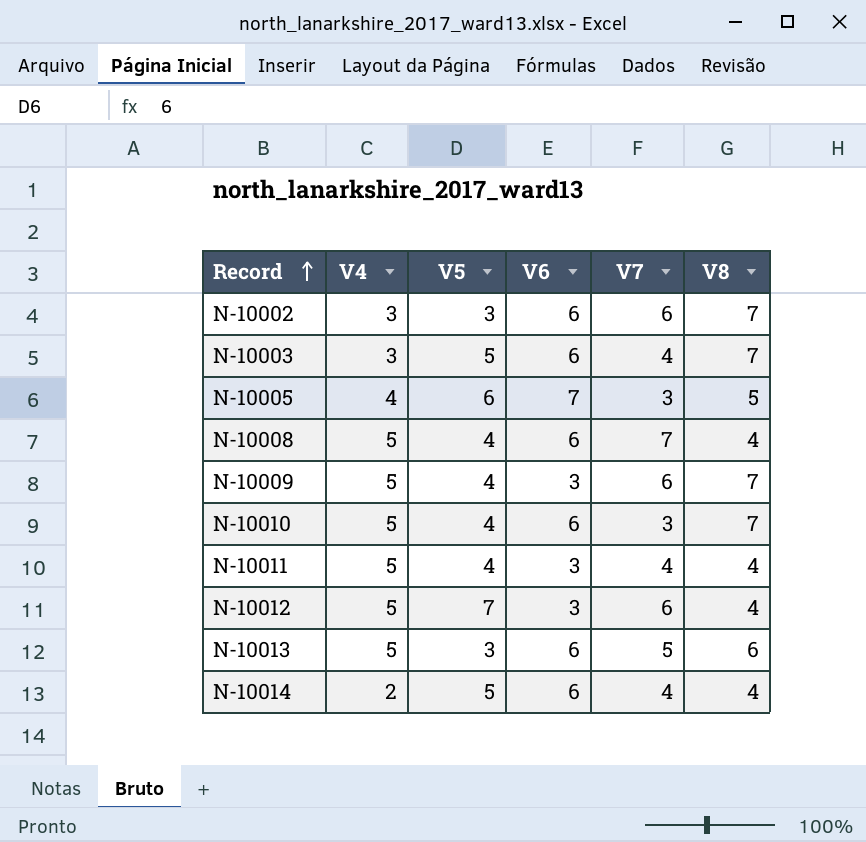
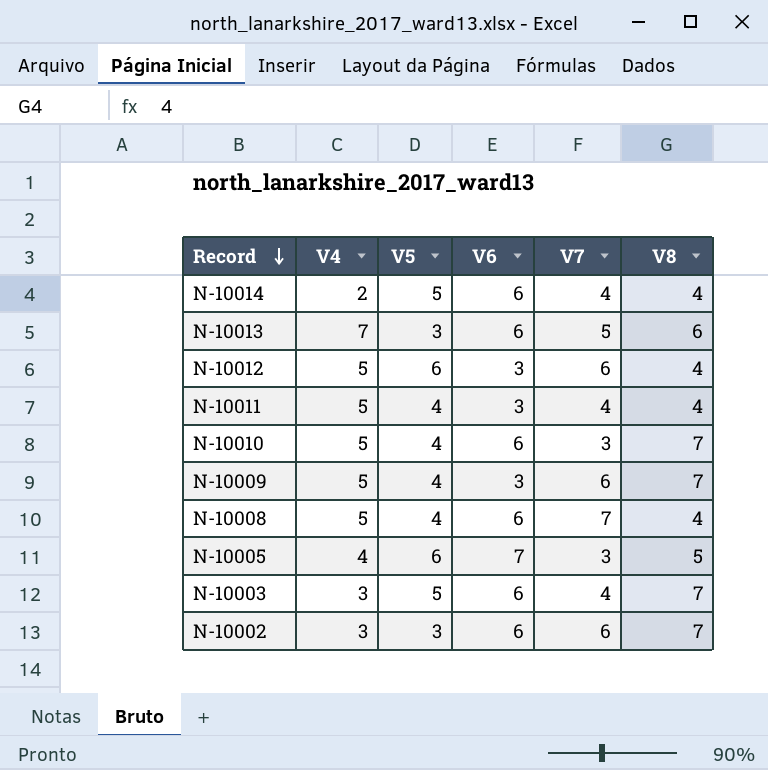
row order: Record ascending -> Record descending
N-10013 | V4: 5 -> 7
N-10012 | V5: 7 -> 6

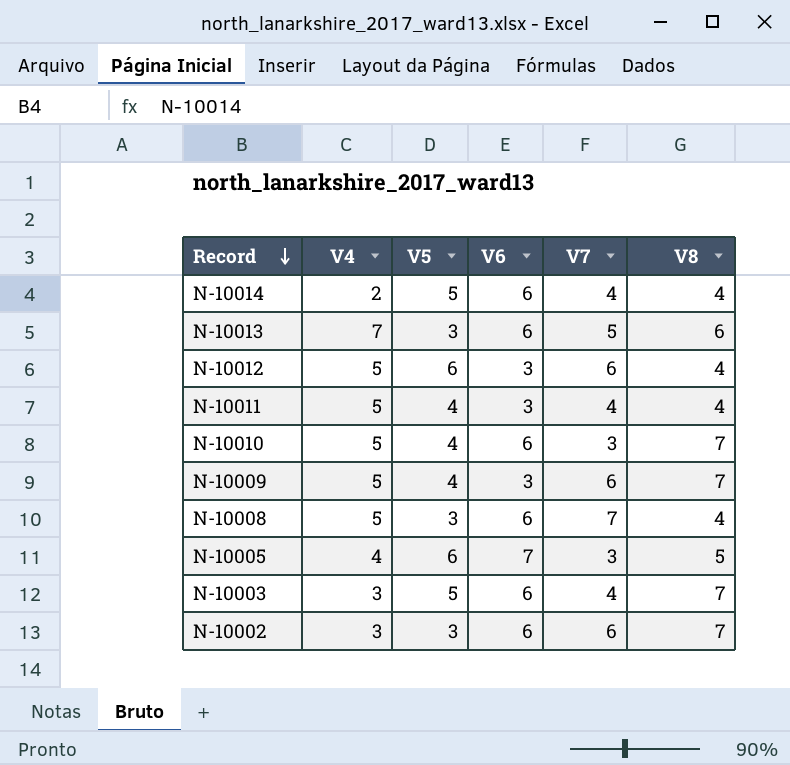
N-10008 | V5: 4 -> 3

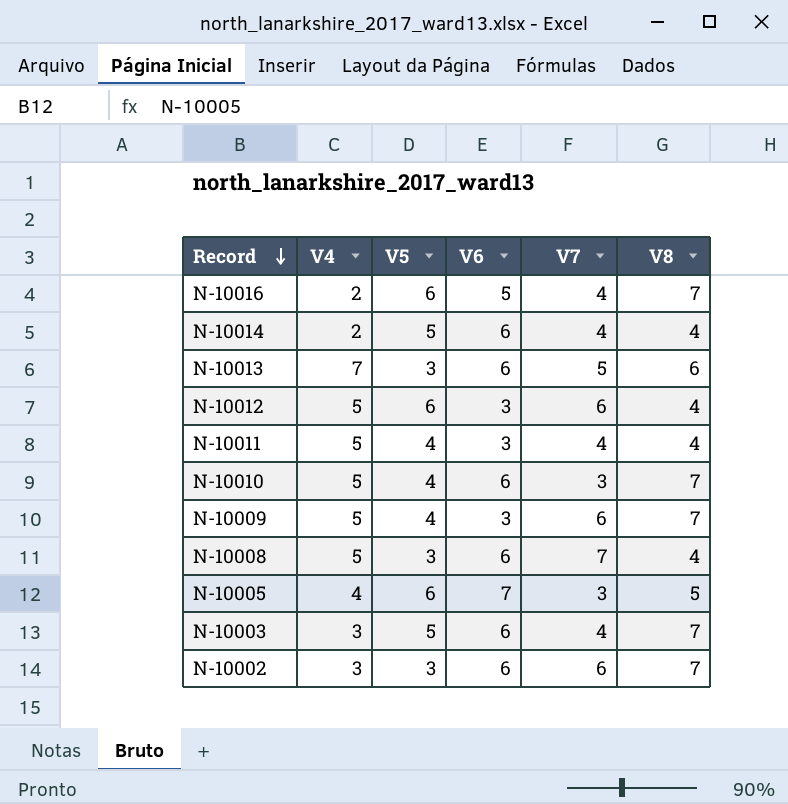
row N-10016: none -> 2 | 6 | 5 | 4 | 7

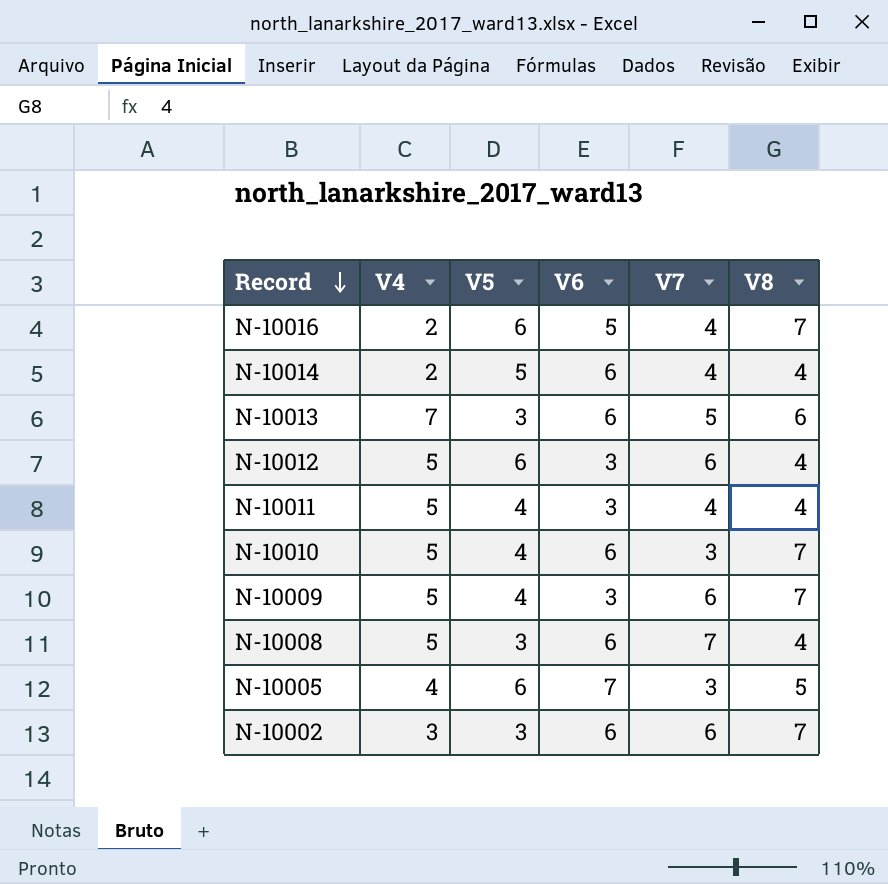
row N-10003: 3 | 5 | 6 | 4 | 7 -> none

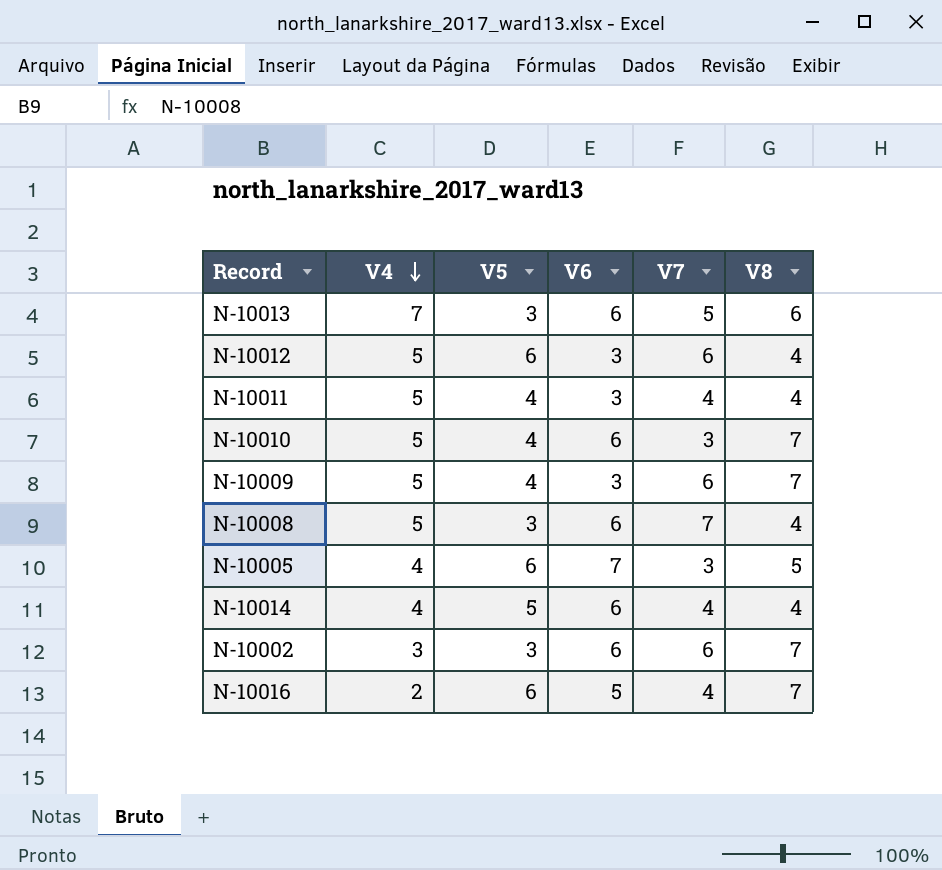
row order: Record descending -> V4 descending
N-10014 | V4: 2 -> 4

